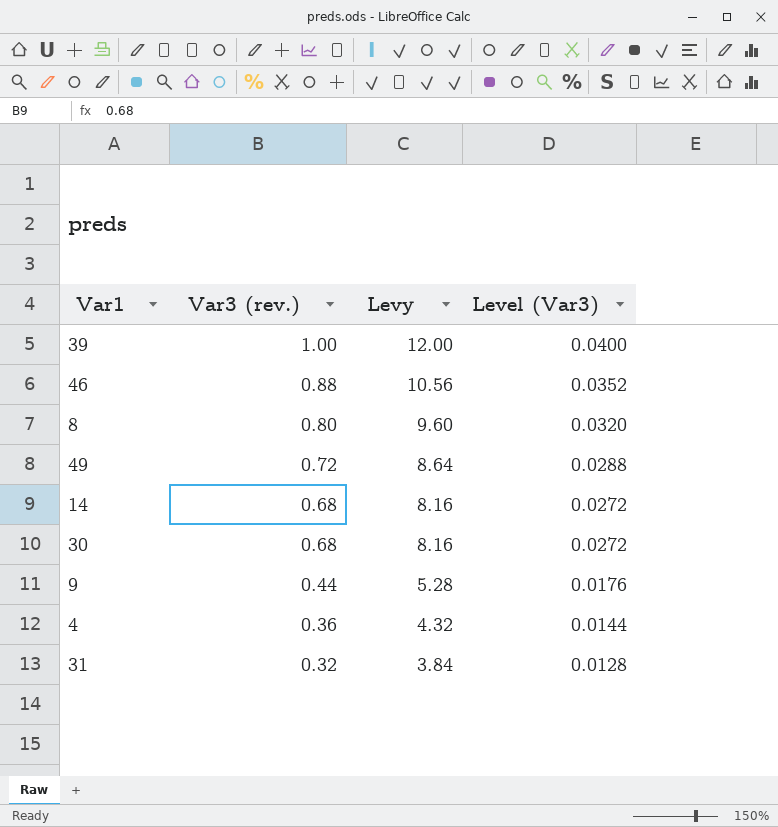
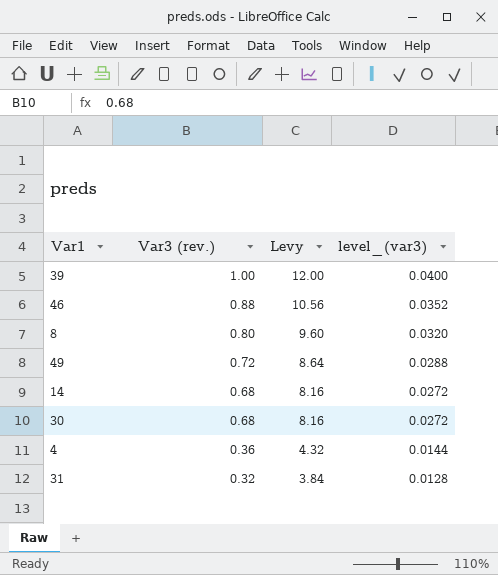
column name: Level (Var3) -> level_(var3)
row 9: 0.44 | 5.28 | 0.0176 -> none

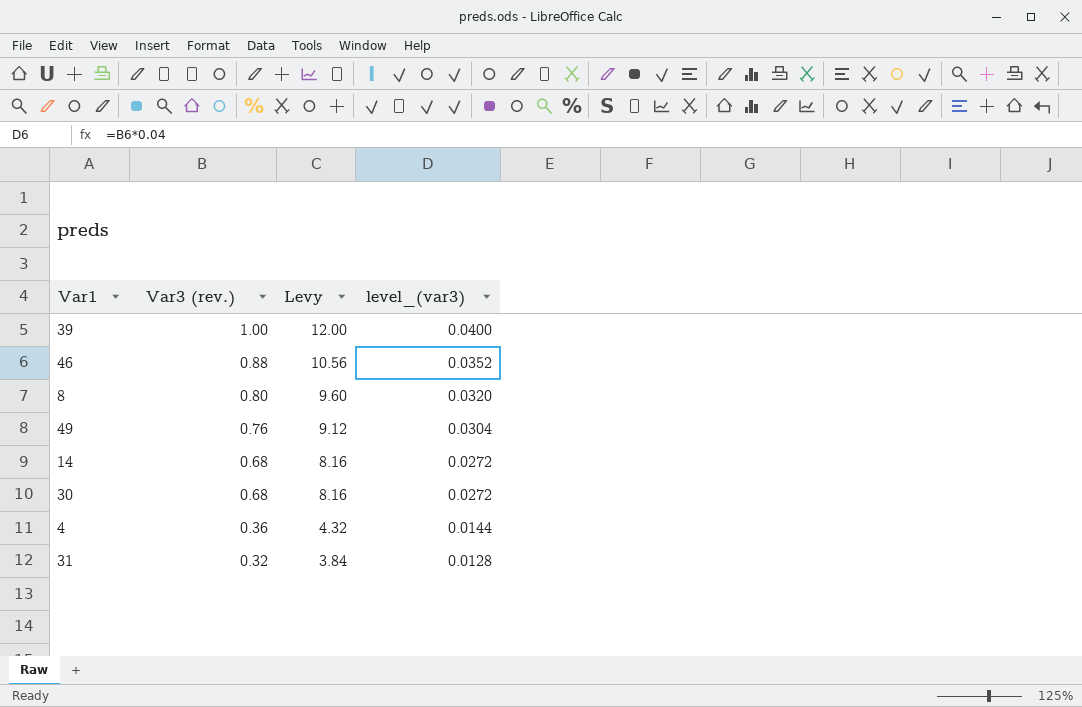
49 | Var3 (rev.): 0.72 -> 0.76
49 | Levy: 8.64 -> 9.12
49 | level_(var3): 0.0288 -> 0.0304

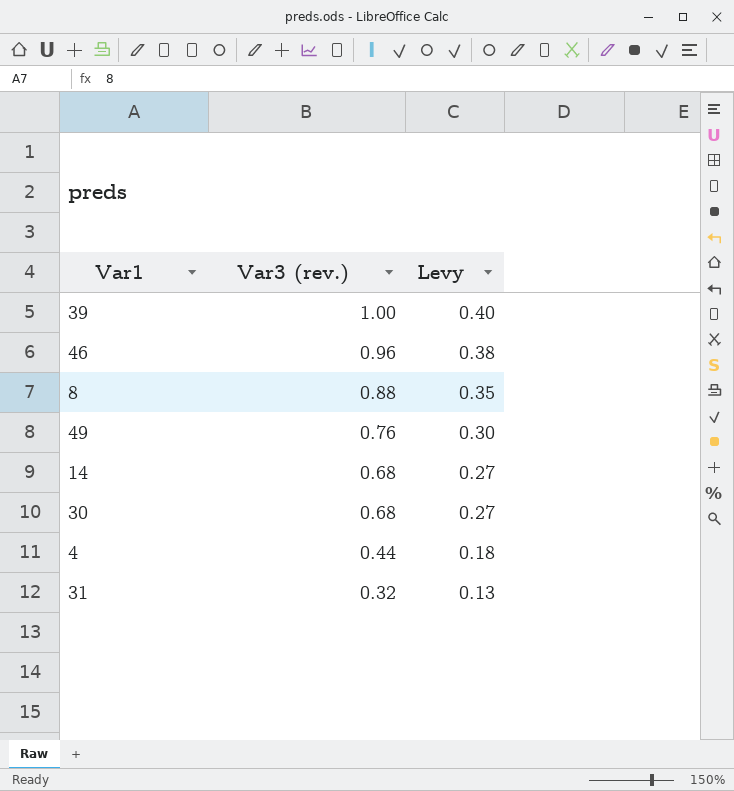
column level_(var3) | formula: [Var3 (rev.)] * 0.04 -> none
column Levy | formula: [Var3 (rev.)] * 12 -> [Var3 (rev.)] * 0.4
46 | Var3 (rev.): 0.88 -> 0.96
8 | Var3 (rev.): 0.80 -> 0.88
4 | Var3 (rev.): 0.36 -> 0.44

